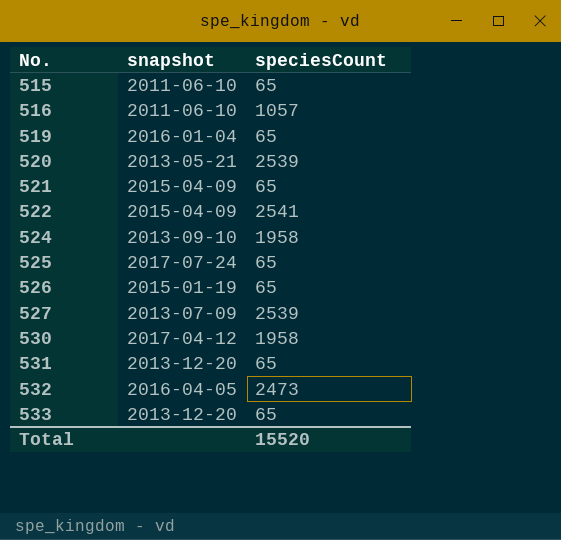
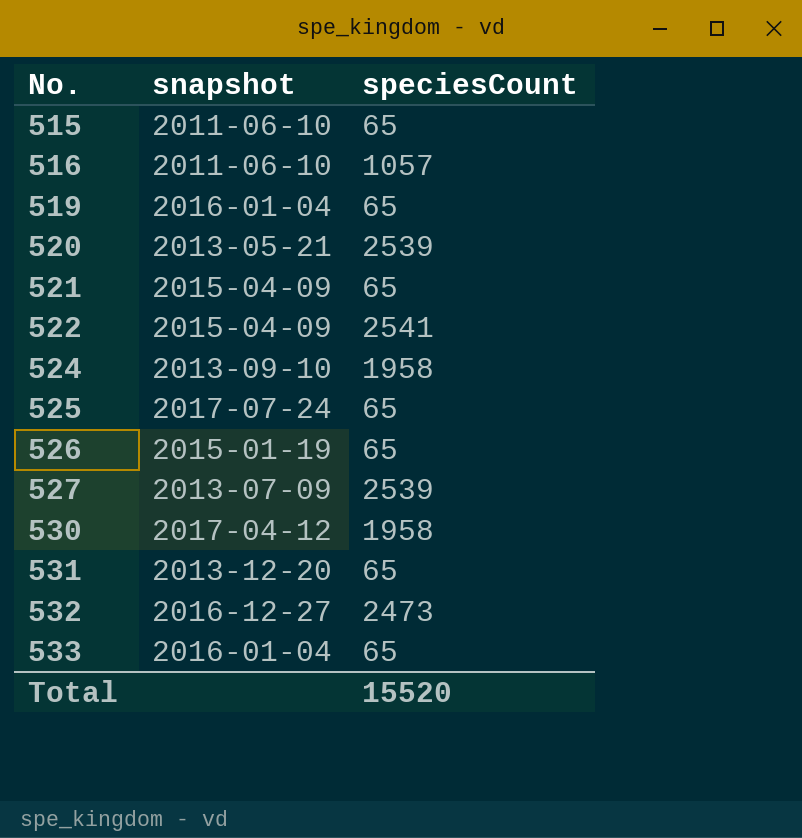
532 | snapshot: 2016-04-05 -> 2016-12-27
533 | snapshot: 2013-12-20 -> 2016-01-04

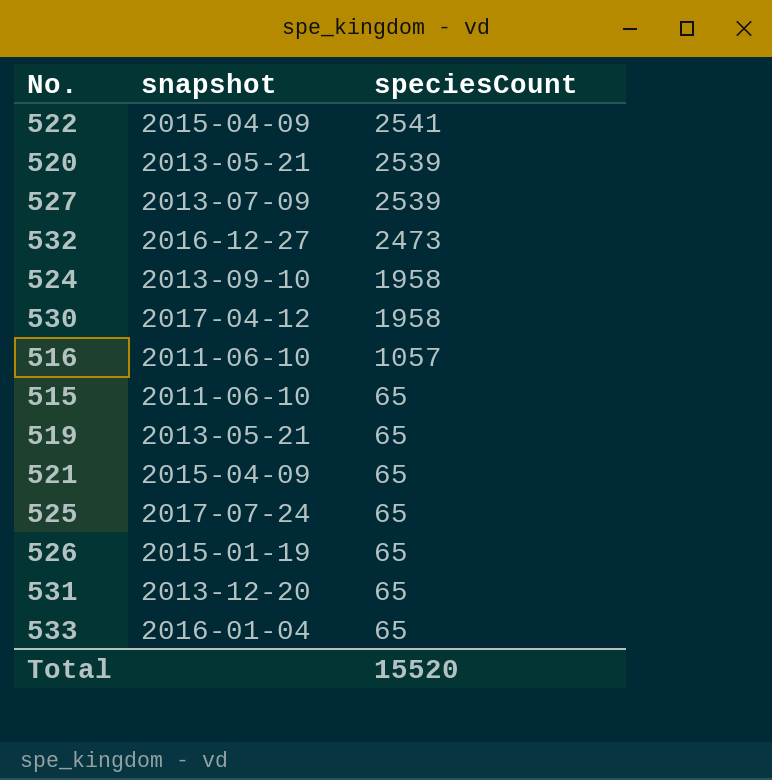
row order: No. ascending -> speciesCount descending
519 | snapshot: 2016-01-04 -> 2013-05-21

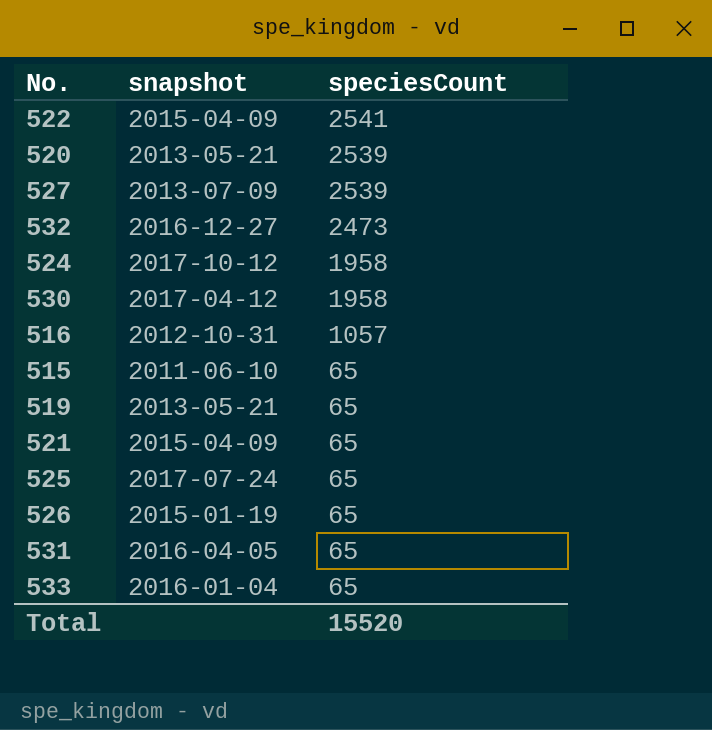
524 | snapshot: 2013-09-10 -> 2017-10-12
516 | snapshot: 2011-06-10 -> 2012-10-31
531 | snapshot: 2013-12-20 -> 2016-04-05

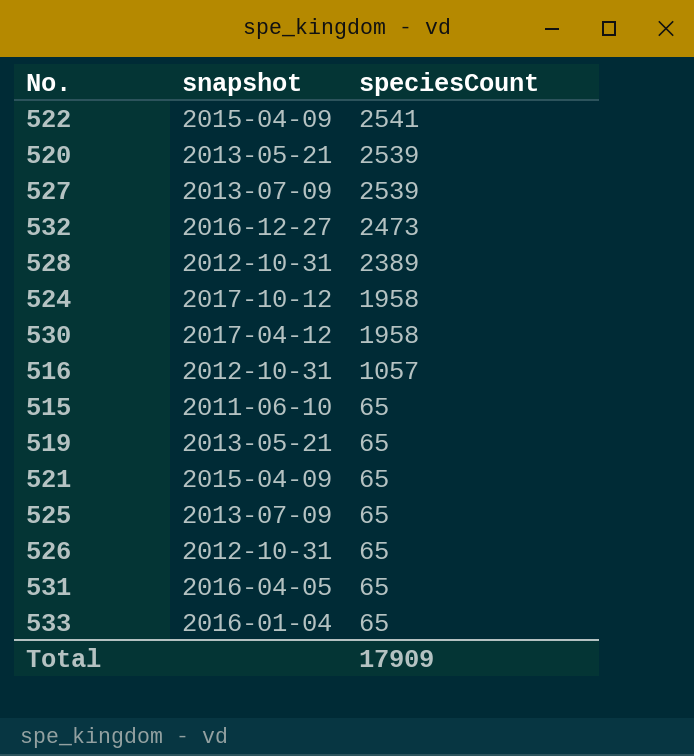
row 528: none -> 2012-10-31 | 2389
525 | snapshot: 2017-07-24 -> 2013-07-09
526 | snapshot: 2015-01-19 -> 2012-10-31
Total | speciesCount: 15520 -> 17909

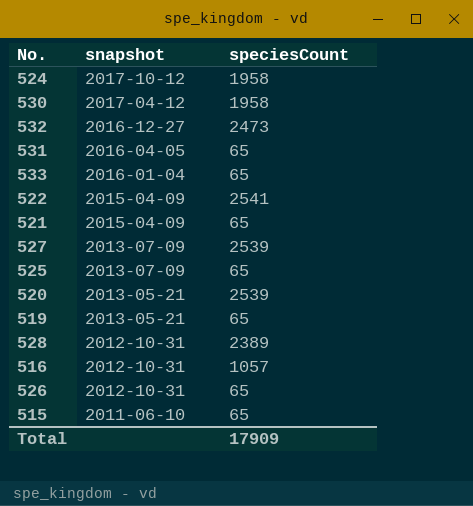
row order: speciesCount descending -> snapshot descending

